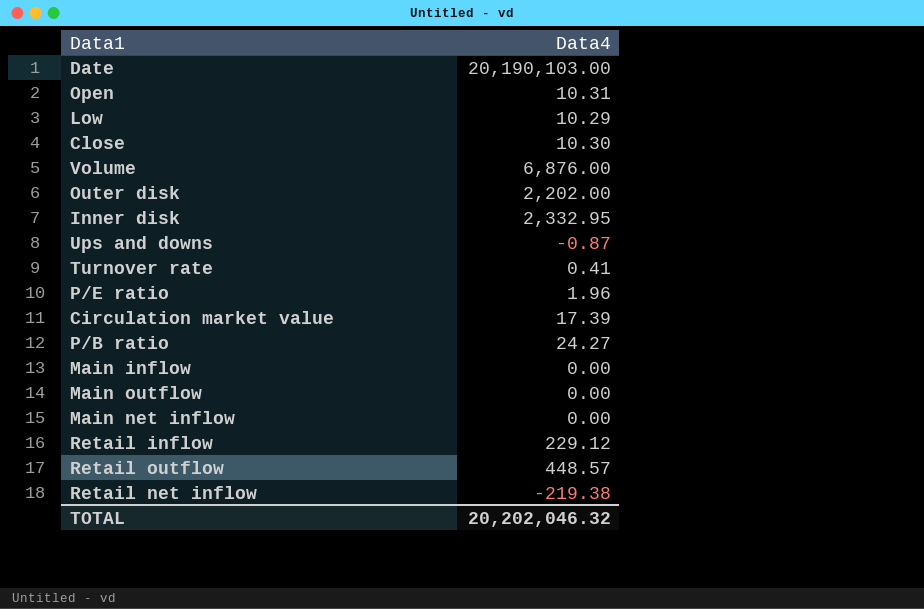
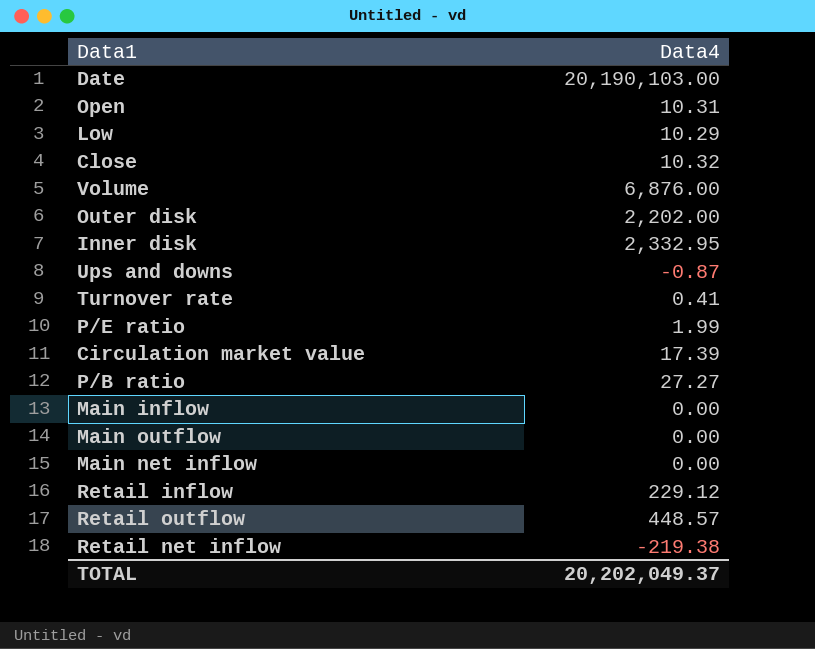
Close | Data4: 10.30 -> 10.32
P/E ratio | Data4: 1.96 -> 1.99
P/B ratio | Data4: 24.27 -> 27.27
TOTAL | Data4: 20,202,046.32 -> 20,202,049.37

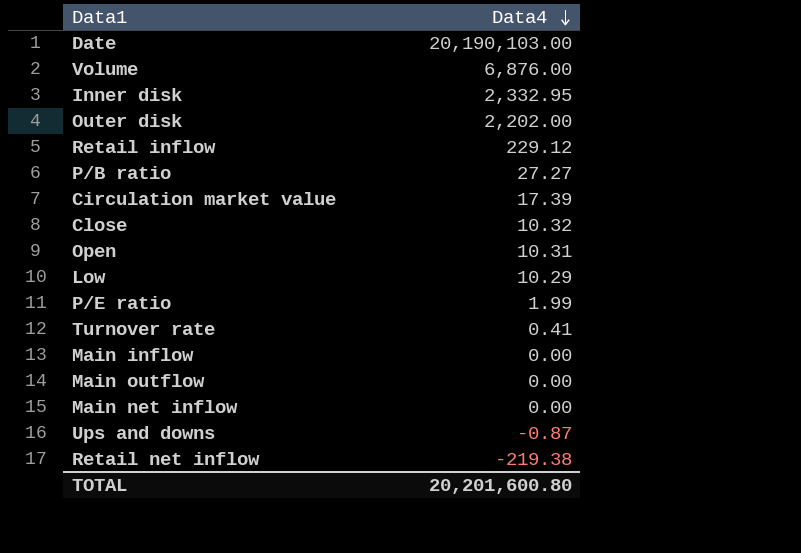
row order: none -> Data4 descending
row Retail outflow: 448.57 -> none
TOTAL | Data4: 20,202,049.37 -> 20,201,600.80

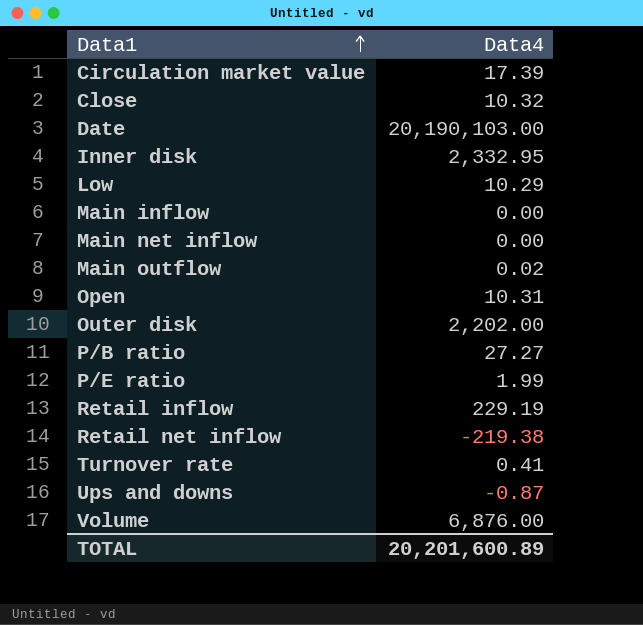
row order: Data4 descending -> Data1 ascending
Main outflow | Data4: 0.00 -> 0.02
Retail inflow | Data4: 229.12 -> 229.19
TOTAL | Data4: 20,201,600.80 -> 20,201,600.89

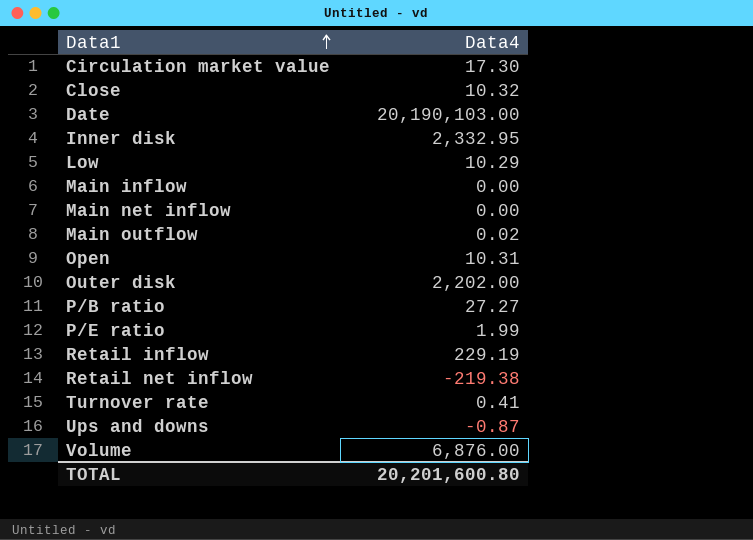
Circulation market value | Data4: 17.39 -> 17.30
TOTAL | Data4: 20,201,600.89 -> 20,201,600.80

